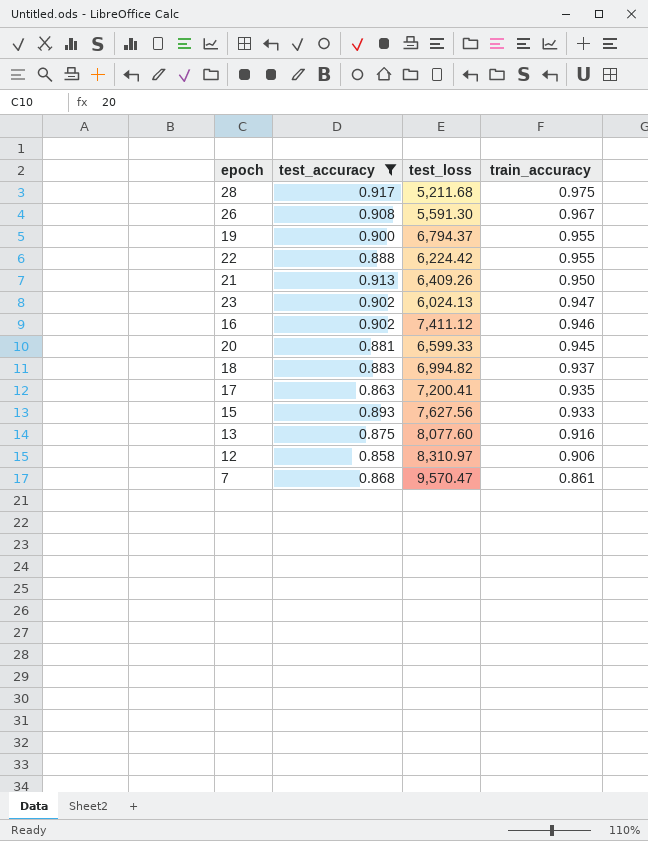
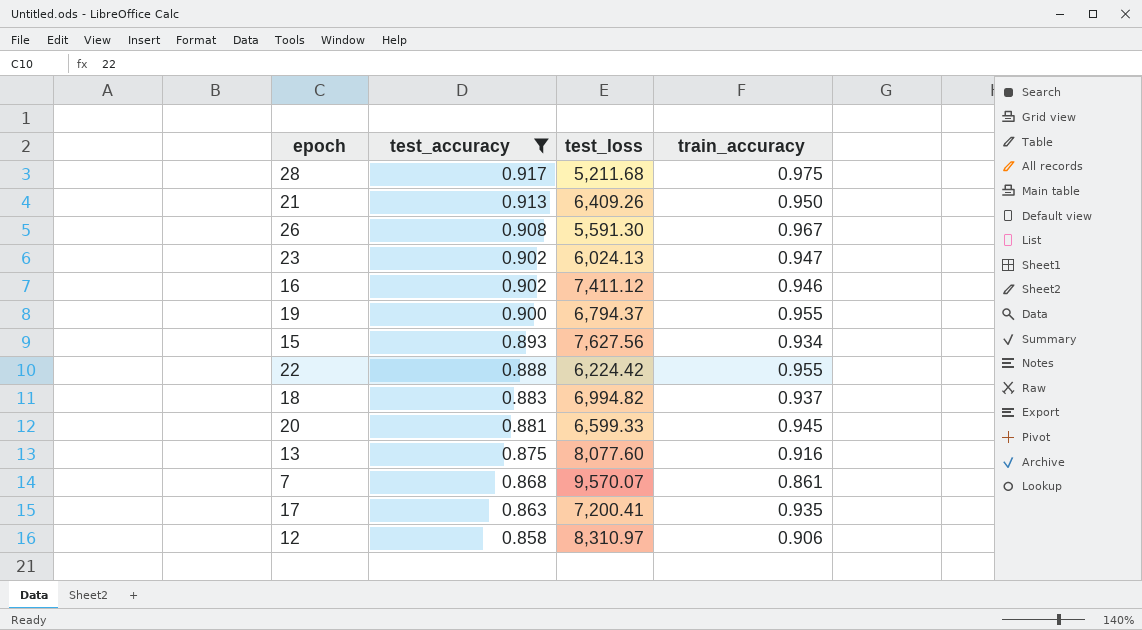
row order: train_accuracy descending -> test_accuracy descending
15 | train_accuracy: 0.933 -> 0.934
7 | test_loss: 9,570.47 -> 9,570.07

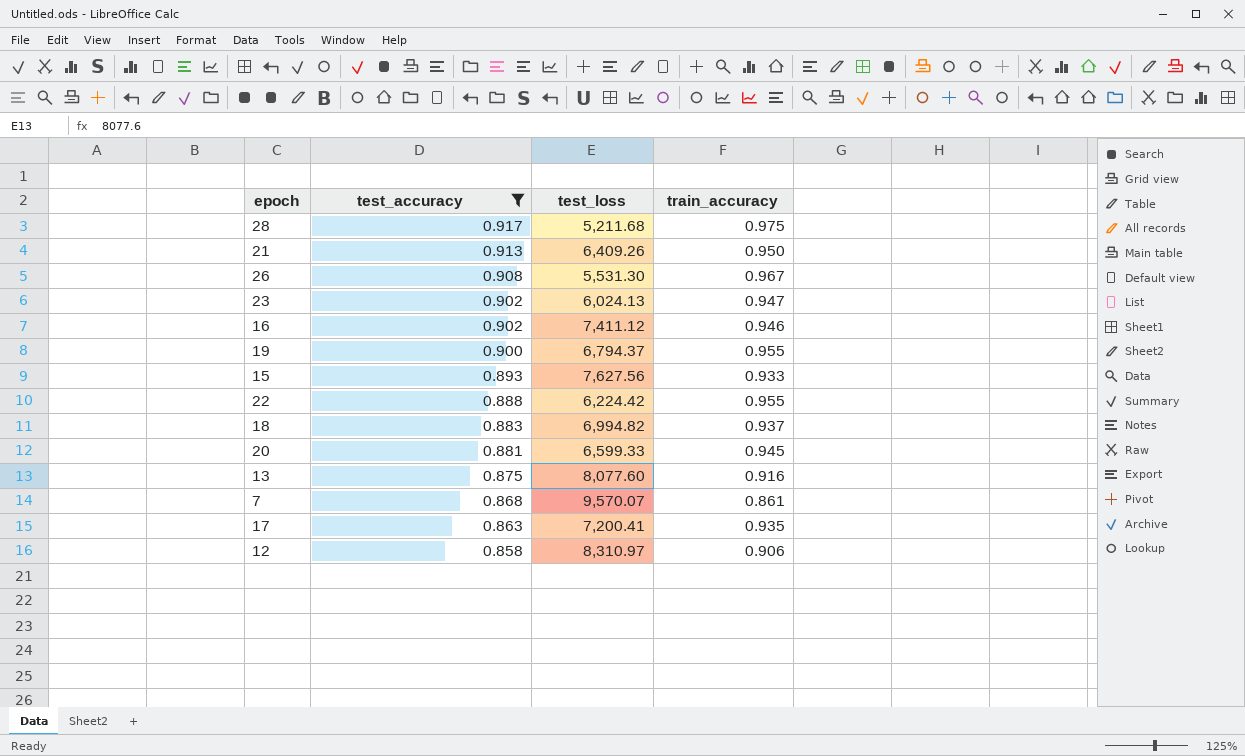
26 | test_loss: 5,591.30 -> 5,531.30
15 | train_accuracy: 0.934 -> 0.933

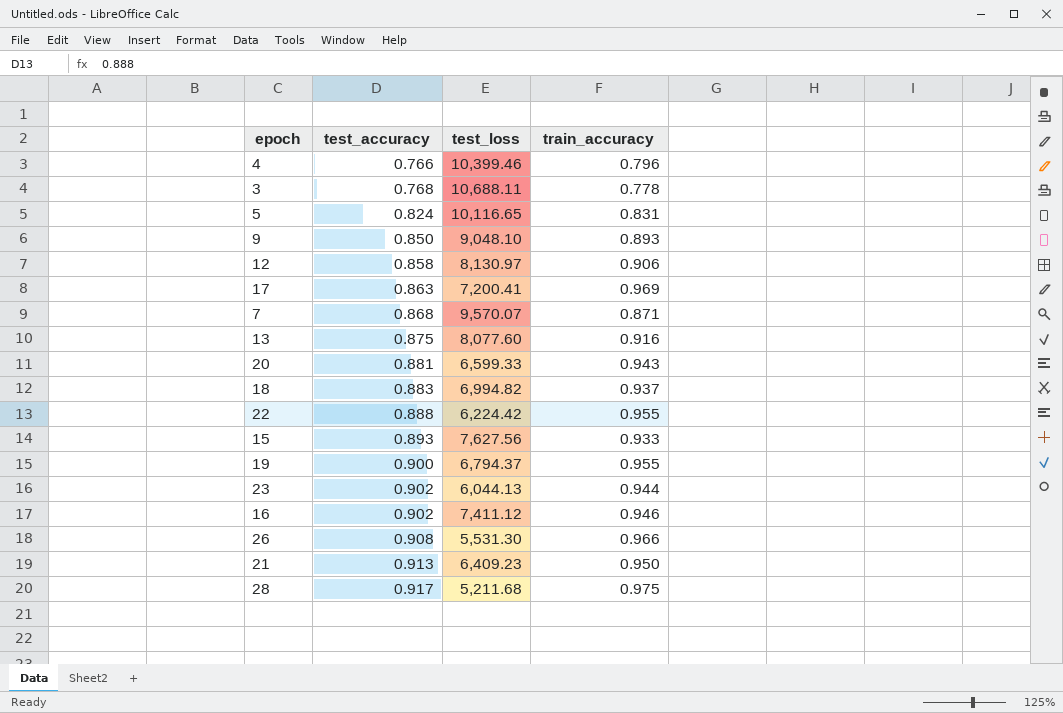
filter: test_accuracy >= 0.858 -> none
row order: test_accuracy descending -> test_accuracy ascending
12 | test_loss: 8,310.97 -> 8,130.97
17 | train_accuracy: 0.935 -> 0.969
7 | train_accuracy: 0.861 -> 0.871
20 | train_accuracy: 0.945 -> 0.943
23 | test_loss: 6,024.13 -> 6,044.13
23 | train_accuracy: 0.947 -> 0.944
26 | train_accuracy: 0.967 -> 0.966
21 | test_loss: 6,409.26 -> 6,409.23

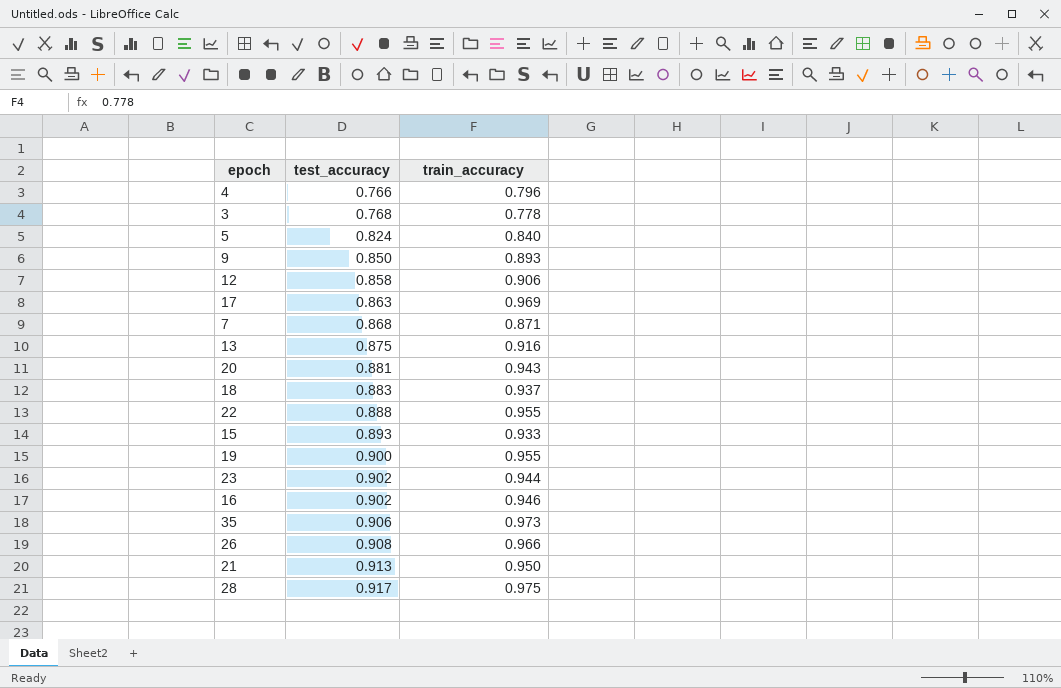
column test_loss | position: 3 -> none
5 | train_accuracy: 0.831 -> 0.840
row 35: none -> 0.906 | 0.973

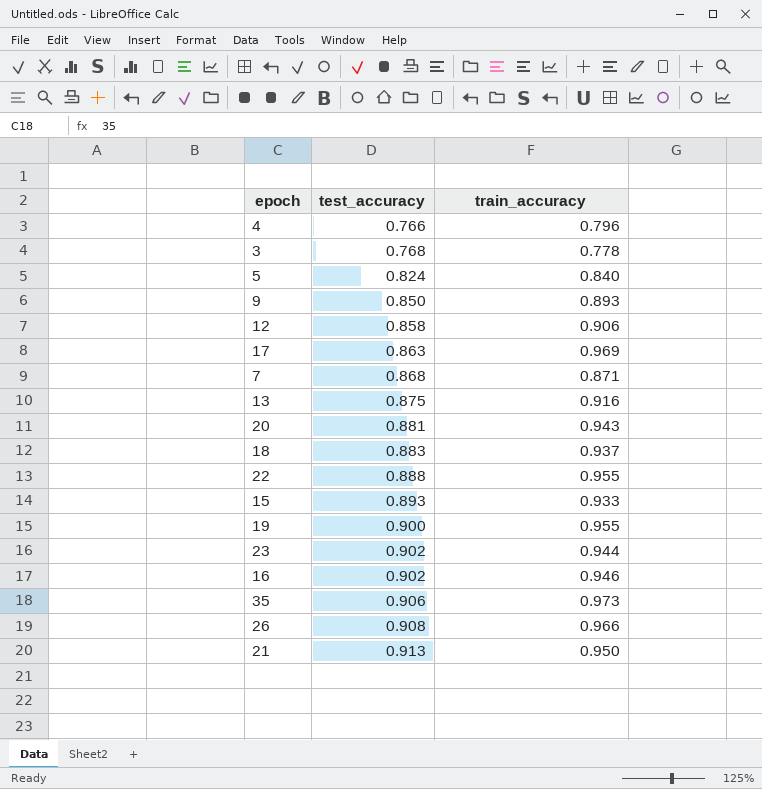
row 28: 0.917 | 0.975 -> none

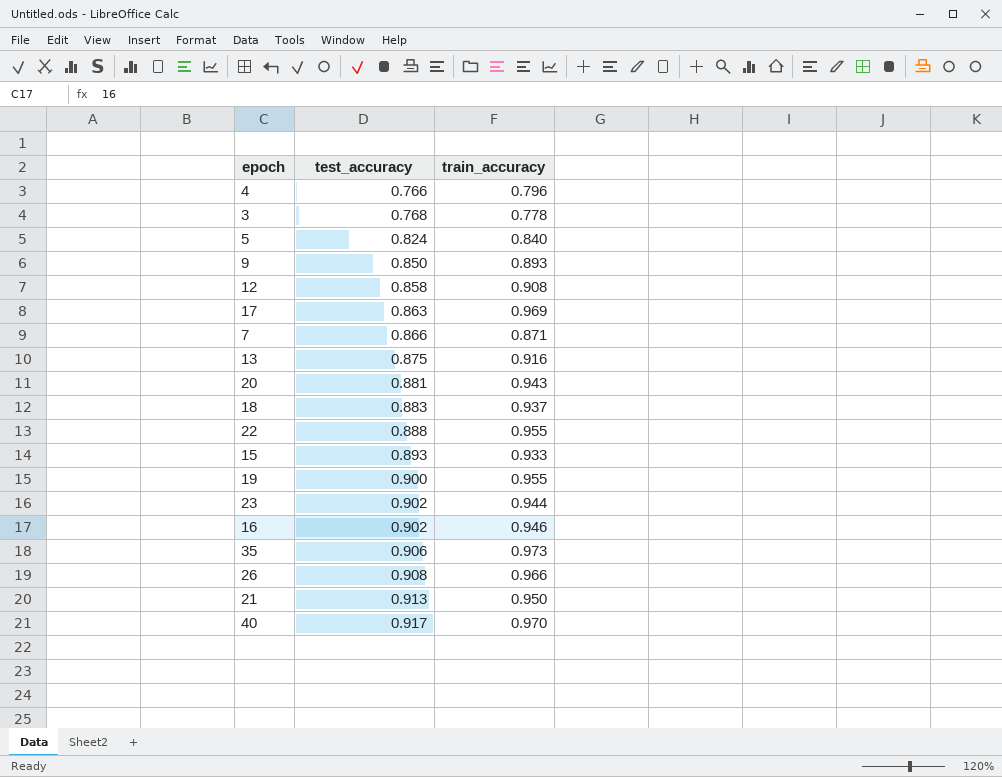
12 | train_accuracy: 0.906 -> 0.908
7 | test_accuracy: 0.868 -> 0.866
row 40: none -> 0.917 | 0.970

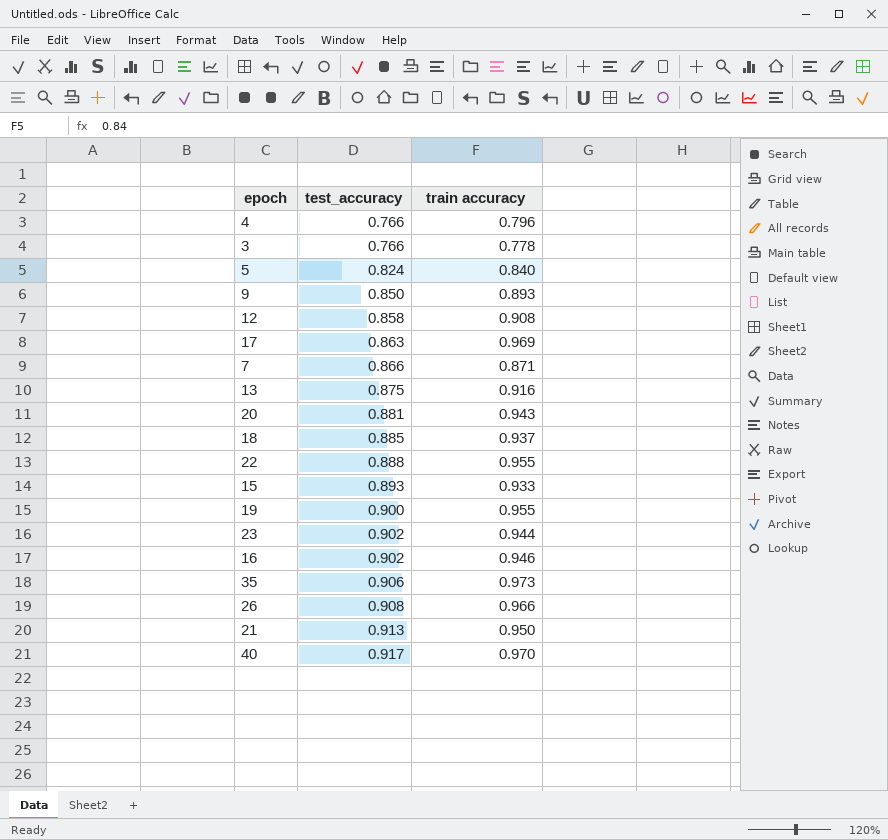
column name: train_accuracy -> train accuracy
3 | test_accuracy: 0.768 -> 0.766
18 | test_accuracy: 0.883 -> 0.885

